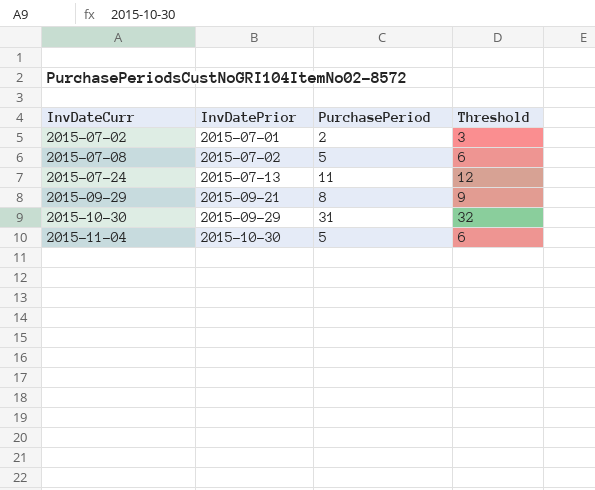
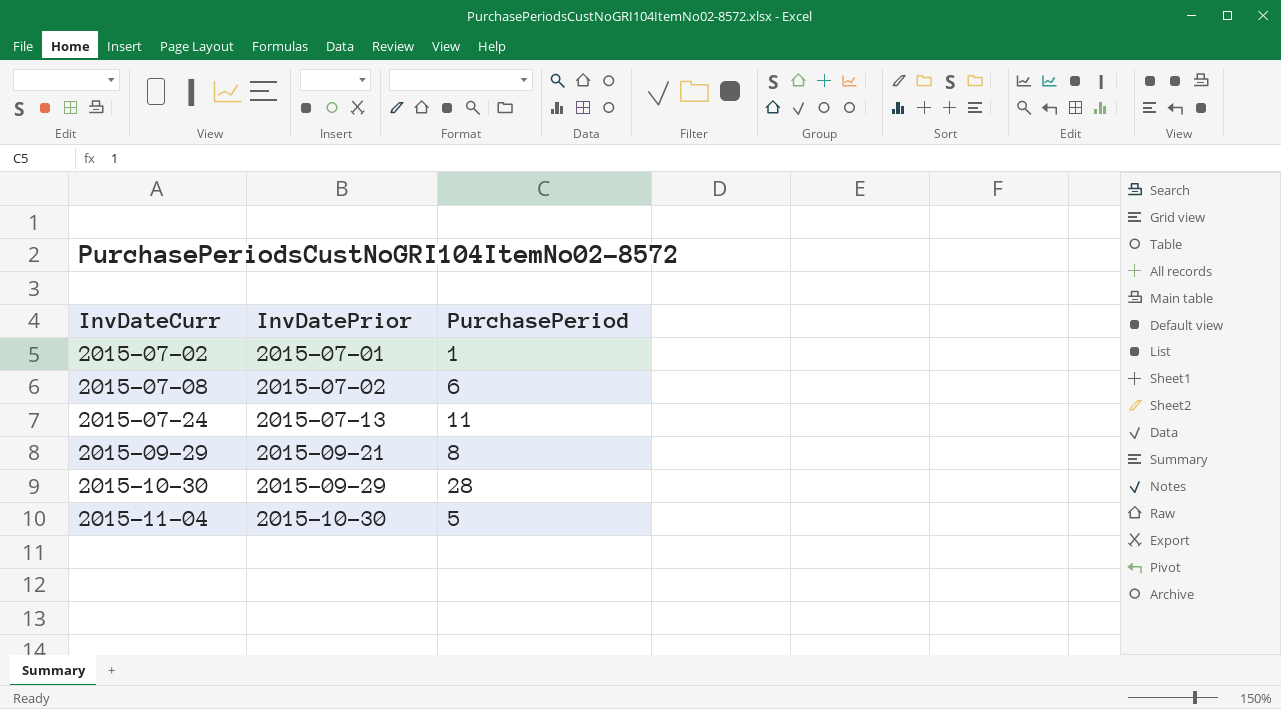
column Threshold | formula: [PurchasePeriod] + 1 -> none
2015-07-02 | PurchasePeriod: 2 -> 1
2015-07-08 | PurchasePeriod: 5 -> 6
2015-10-30 | PurchasePeriod: 31 -> 28

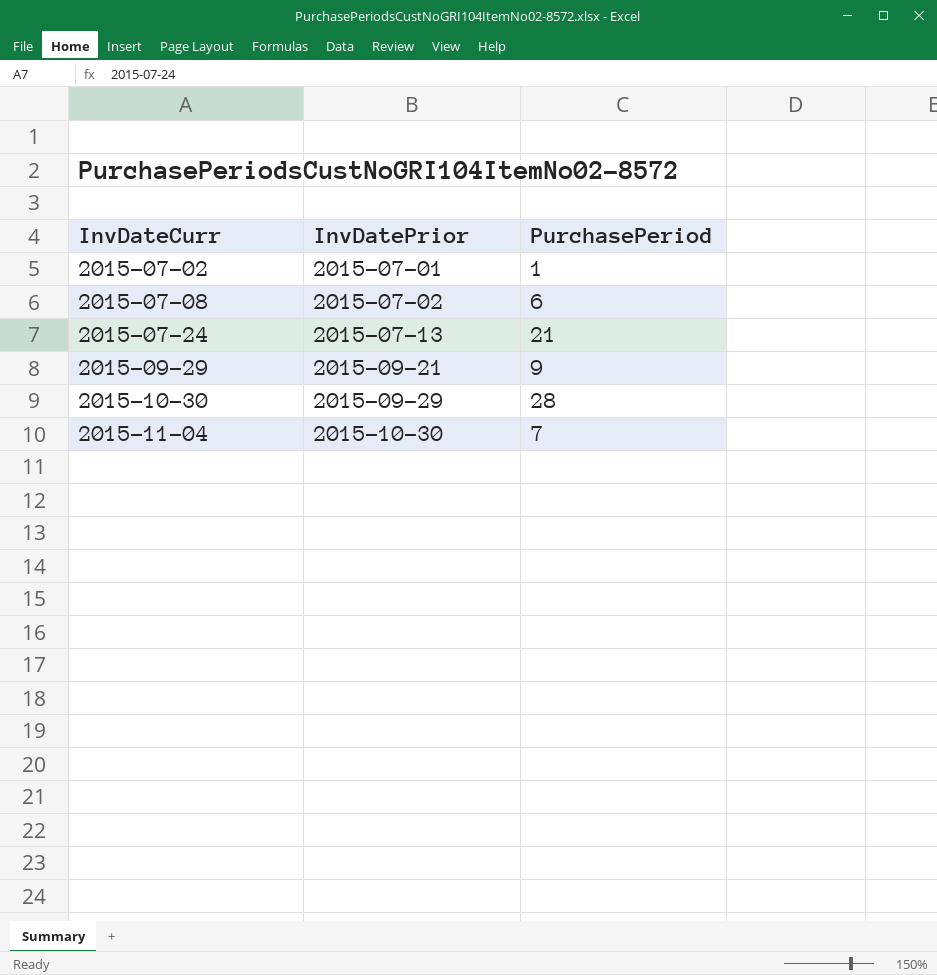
2015-07-24 | PurchasePeriod: 11 -> 21
2015-09-29 | PurchasePeriod: 8 -> 9
2015-11-04 | PurchasePeriod: 5 -> 7

